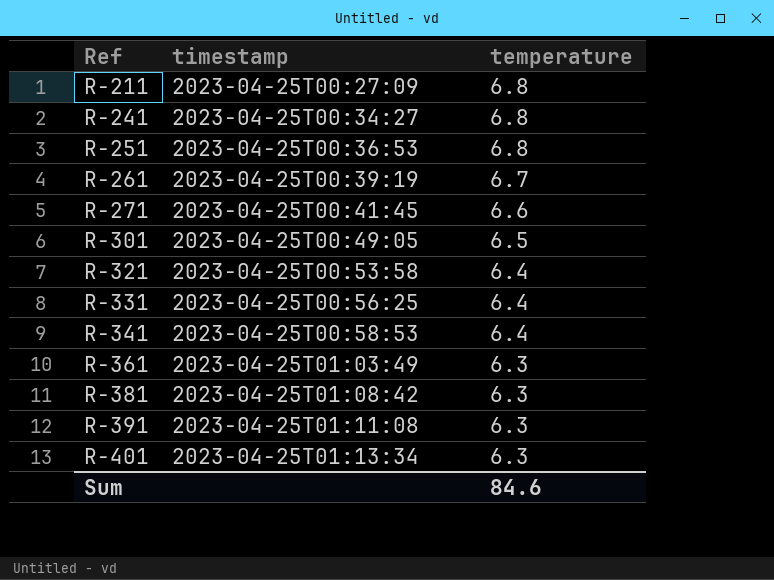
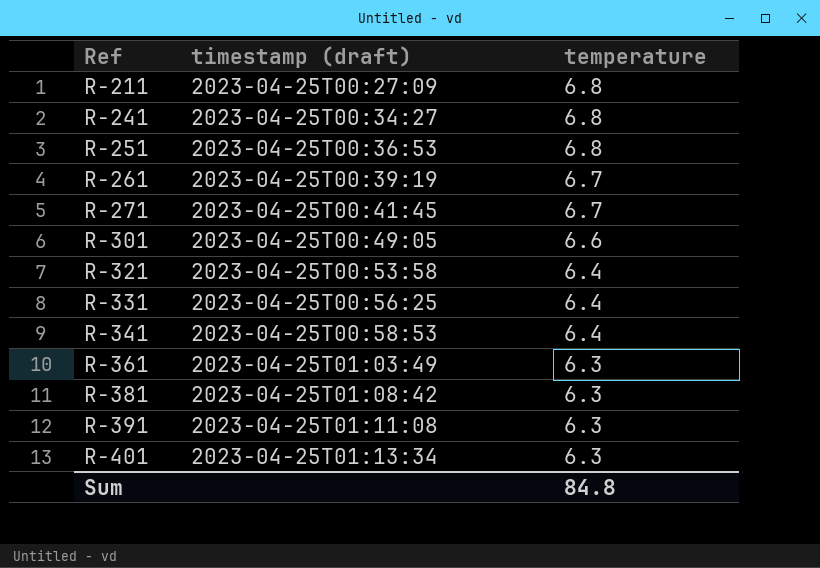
column name: timestamp -> timestamp (draft)
R-271 | temperature: 6.6 -> 6.7
R-301 | temperature: 6.5 -> 6.6
Sum | temperature: 84.6 -> 84.8

